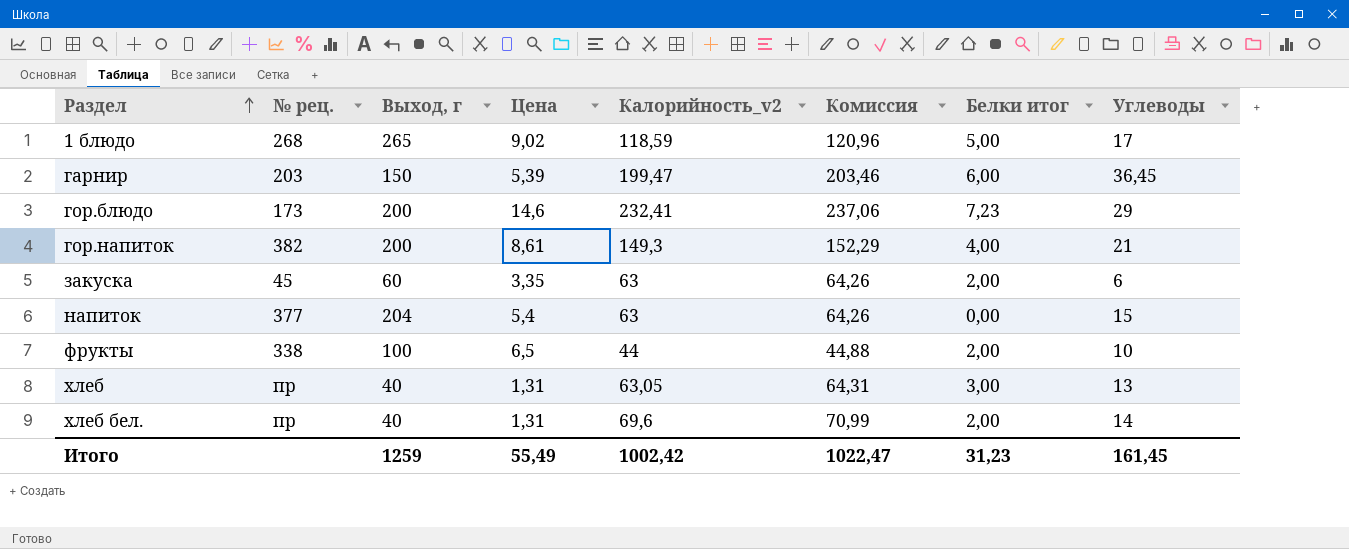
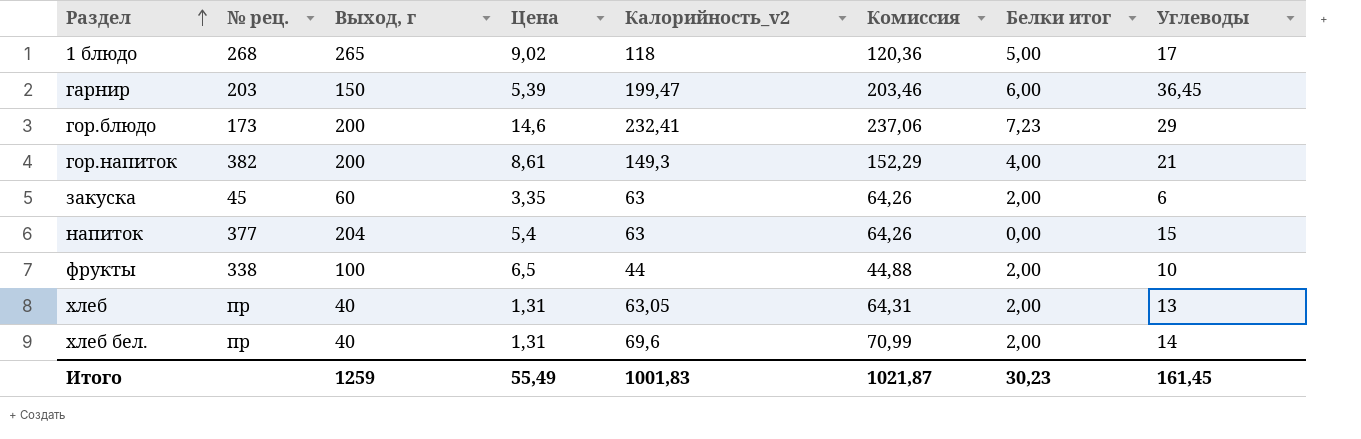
1 блюдо | Калорийность_v2: 118,59 -> 118
1 блюдо | Комиссия: 120,96 -> 120,36
хлеб | Белки итог: 3,00 -> 2,00
Итого | Калорийность_v2: 1002,42 -> 1001,83
Итого | Комиссия: 1022,47 -> 1021,87
Итого | Белки итог: 31,23 -> 30,23

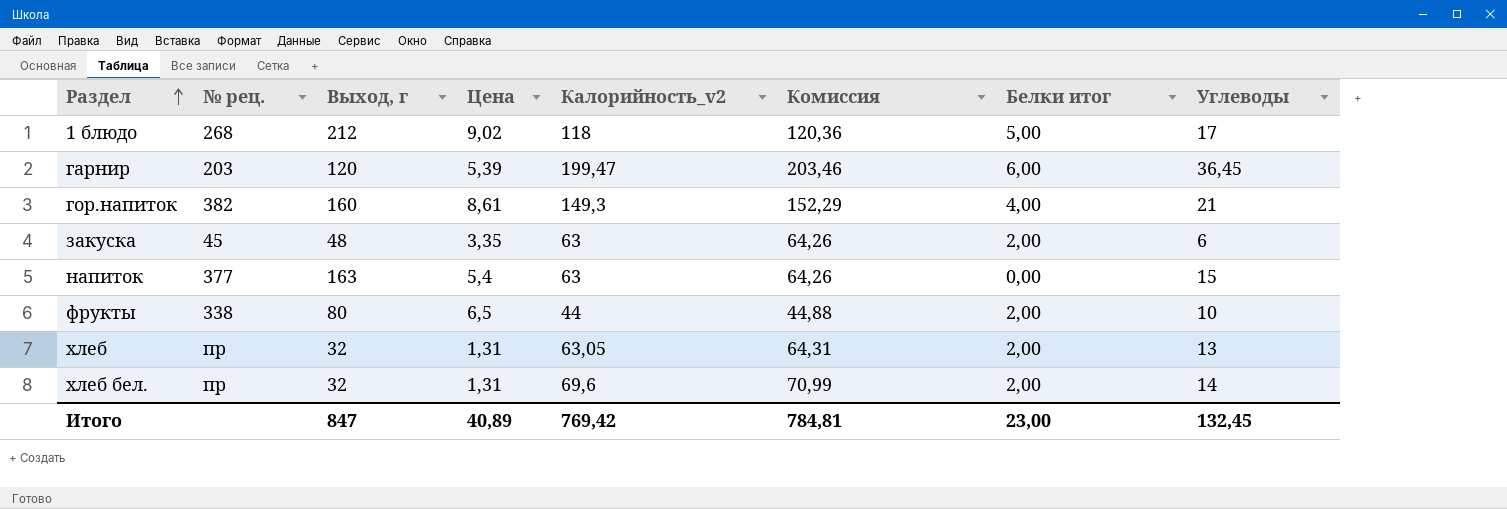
row гор.блюдо: 173 | 200 | 14,6 | 232,41 | 237,06 | 7,23 | 29 -> none
1 блюдо | Выход, г: 265 -> 212
гарнир | Выход, г: 150 -> 120
гор.напиток | Выход, г: 200 -> 160
закуска | Выход, г: 60 -> 48
напиток | Выход, г: 204 -> 163
фрукты | Выход, г: 100 -> 80
хлеб | Выход, г: 40 -> 32
хлеб бел. | Выход, г: 40 -> 32
Итого | Выход, г: 1259 -> 847
Итого | Цена: 55,49 -> 40,89
Итого | Калорийность_v2: 1001,83 -> 769,42
Итого | Комиссия: 1021,87 -> 784,81
Итого | Белки итог: 30,23 -> 23,00
Итого | Углеводы: 161,45 -> 132,45

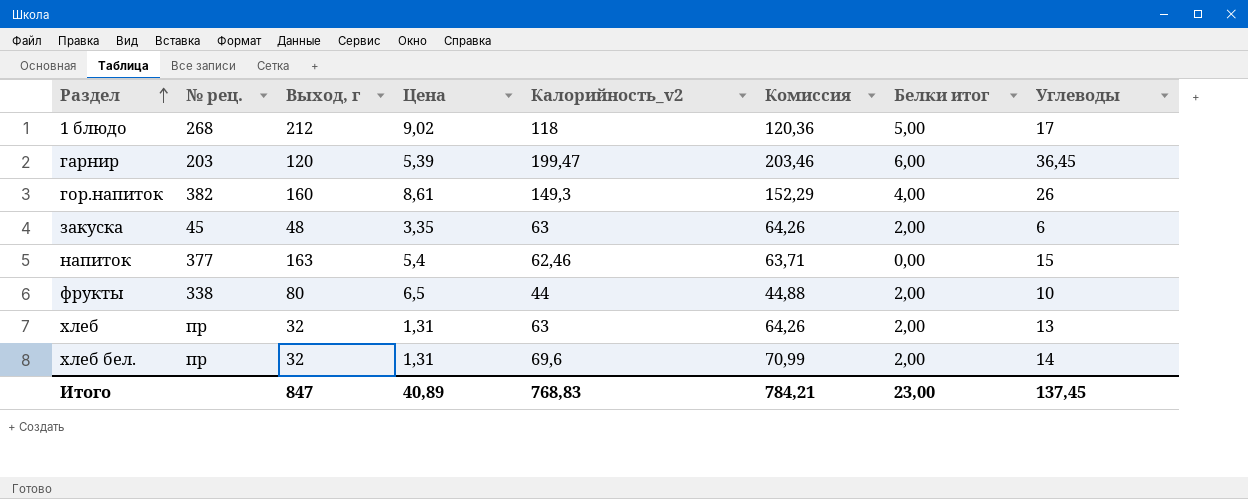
гор.напиток | Углеводы: 21 -> 26
напиток | Калорийность_v2: 63 -> 62,46
напиток | Комиссия: 64,26 -> 63,71
хлеб | Калорийность_v2: 63,05 -> 63
хлеб | Комиссия: 64,31 -> 64,26
Итого | Калорийность_v2: 769,42 -> 768,83
Итого | Комиссия: 784,81 -> 784,21
Итого | Углеводы: 132,45 -> 137,45

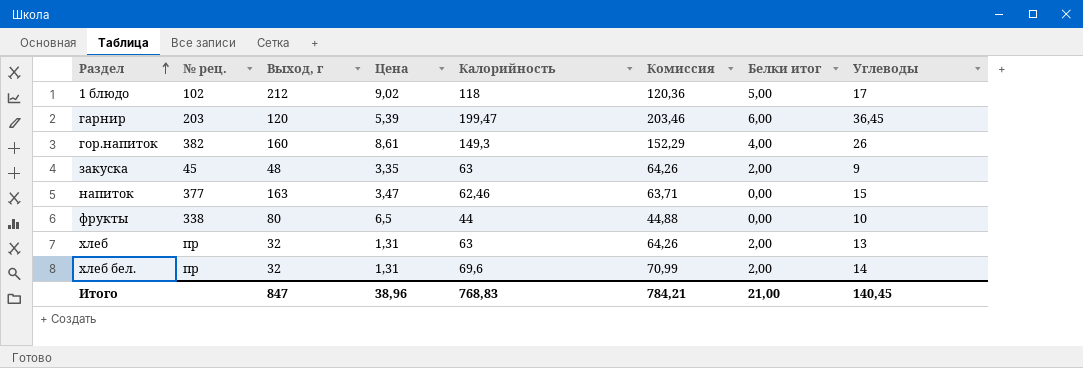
column name: Калорийность_v2 -> Калорийность
1 блюдо | № рец.: 268 -> 102
закуска | Углеводы: 6 -> 9
напиток | Цена: 5,4 -> 3,47
фрукты | Белки итог: 2,00 -> 0,00
Итого | Цена: 40,89 -> 38,96
Итого | Белки итог: 23,00 -> 21,00
Итого | Углеводы: 137,45 -> 140,45

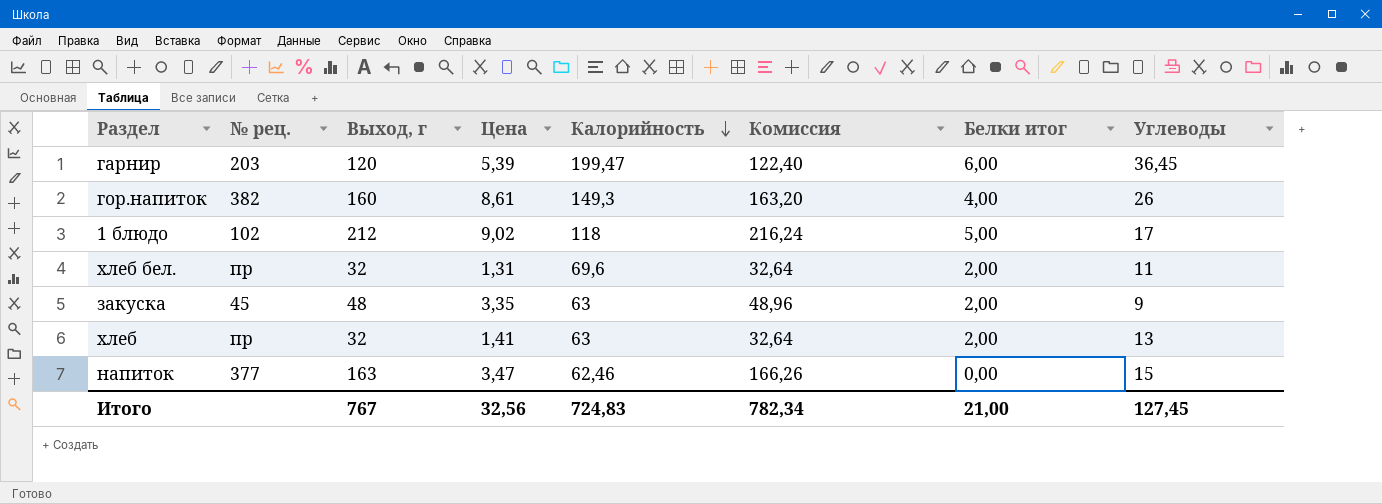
row order: Раздел ascending -> Калорийность descending
column Комиссия | formula: [Калорийность] * 1,02 -> [Выход, г] * 1,02
row фрукты: 338 | 80 | 6,5 | 44 | 44,88 | 0,00 | 10 -> none
хлеб бел. | Углеводы: 14 -> 11
хлеб | Цена: 1,31 -> 1,41
Итого | Выход, г: 847 -> 767
Итого | Цена: 38,96 -> 32,56
Итого | Калорийность: 768,83 -> 724,83
Итого | Комиссия: 784,21 -> 782,34
Итого | Углеводы: 140,45 -> 127,45

